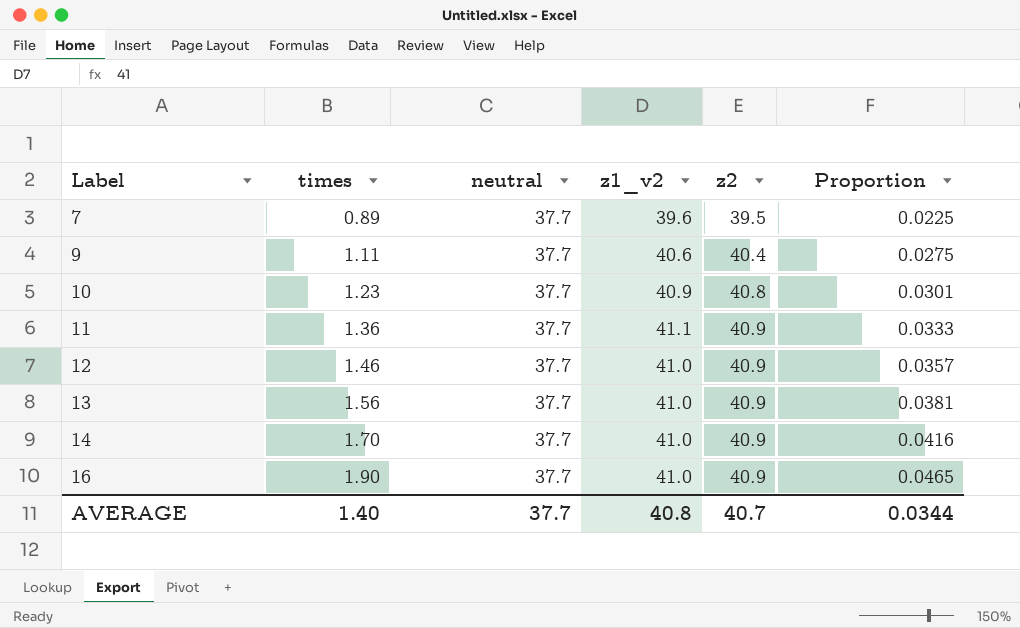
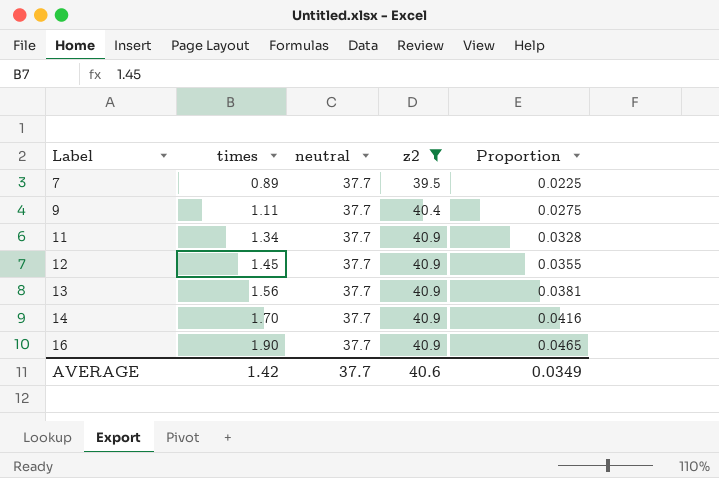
filter: none -> z2 != 40.8
column z1_v2 | position: 4 -> none
11 | times: 1.36 -> 1.34
11 | Proportion: 0.0333 -> 0.0328
12 | times: 1.46 -> 1.45
12 | Proportion: 0.0357 -> 0.0355
AVERAGE | times: 1.40 -> 1.42
AVERAGE | z2: 40.7 -> 40.6
AVERAGE | Proportion: 0.0344 -> 0.0349

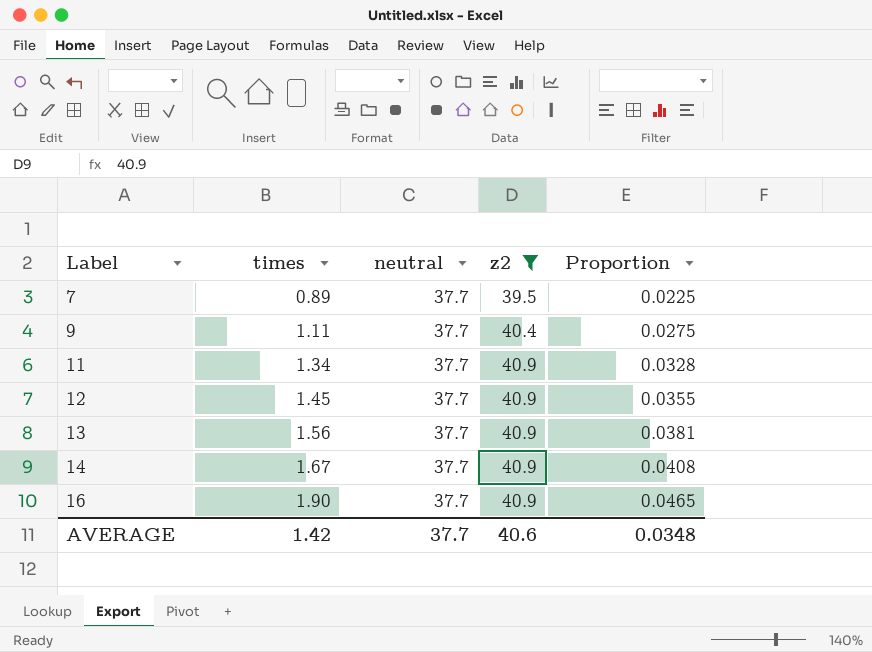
14 | times: 1.70 -> 1.67
14 | Proportion: 0.0416 -> 0.0408
AVERAGE | Proportion: 0.0349 -> 0.0348

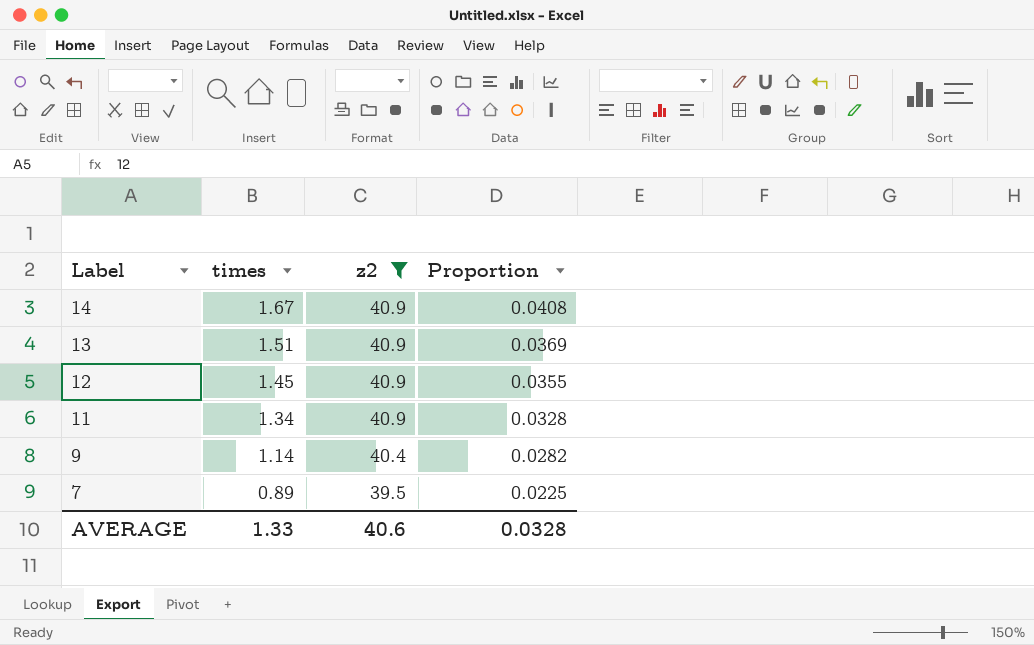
row order: Label ascending -> Label descending
column neutral | position: 3 -> none
row 16: 1.90 | 37.7 | 40.9 | 0.0465 -> none
13 | times: 1.56 -> 1.51
13 | Proportion: 0.0381 -> 0.0369
9 | times: 1.11 -> 1.14
9 | Proportion: 0.0275 -> 0.0282
AVERAGE | times: 1.42 -> 1.33
AVERAGE | Proportion: 0.0348 -> 0.0328

